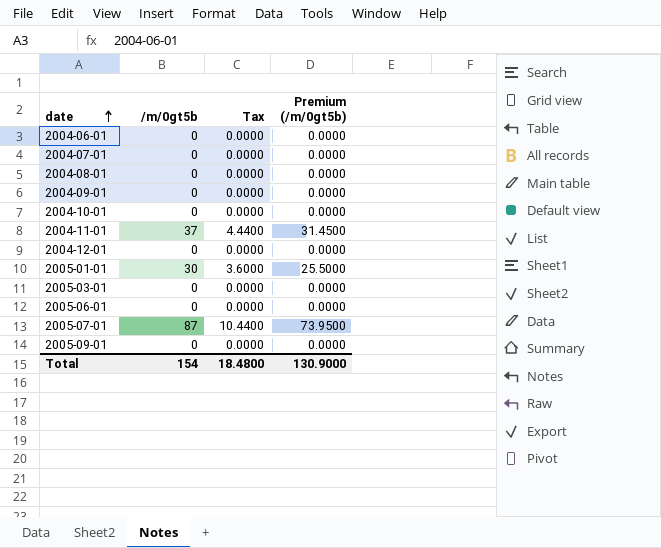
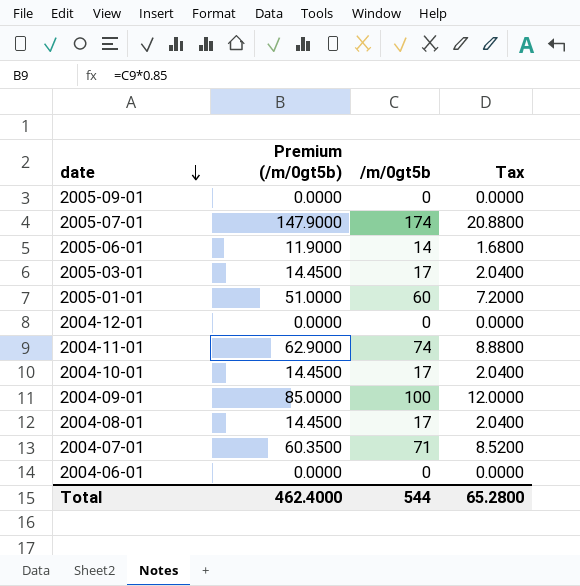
row order: date ascending -> date descending
column Premium (/m/0gt5b) | position: 4 -> 2
2005-07-01 | Premium (/m/0gt5b): 73.9500 -> 147.9000
2005-07-01 | /m/0gt5b: 87 -> 174
2005-07-01 | Tax: 10.4400 -> 20.8800
2005-06-01 | Premium (/m/0gt5b): 0.0000 -> 11.9000
2005-06-01 | /m/0gt5b: 0 -> 14
2005-06-01 | Tax: 0.0000 -> 1.6800
2005-03-01 | Premium (/m/0gt5b): 0.0000 -> 14.4500
2005-03-01 | /m/0gt5b: 0 -> 17
2005-03-01 | Tax: 0.0000 -> 2.0400
2005-01-01 | Premium (/m/0gt5b): 25.5000 -> 51.0000
2005-01-01 | /m/0gt5b: 30 -> 60
2005-01-01 | Tax: 3.6000 -> 7.2000
2004-11-01 | Premium (/m/0gt5b): 31.4500 -> 62.9000
2004-11-01 | /m/0gt5b: 37 -> 74
2004-11-01 | Tax: 4.4400 -> 8.8800
2004-10-01 | Premium (/m/0gt5b): 0.0000 -> 14.4500
2004-10-01 | /m/0gt5b: 0 -> 17
2004-10-01 | Tax: 0.0000 -> 2.0400
2004-09-01 | Premium (/m/0gt5b): 0.0000 -> 85.0000
2004-09-01 | /m/0gt5b: 0 -> 100
2004-09-01 | Tax: 0.0000 -> 12.0000
2004-08-01 | Premium (/m/0gt5b): 0.0000 -> 14.4500
2004-08-01 | /m/0gt5b: 0 -> 17
2004-08-01 | Tax: 0.0000 -> 2.0400
2004-07-01 | Premium (/m/0gt5b): 0.0000 -> 60.3500
2004-07-01 | /m/0gt5b: 0 -> 71
2004-07-01 | Tax: 0.0000 -> 8.5200
Total | Premium (/m/0gt5b): 130.9000 -> 462.4000
Total | /m/0gt5b: 154 -> 544
Total | Tax: 18.4800 -> 65.2800

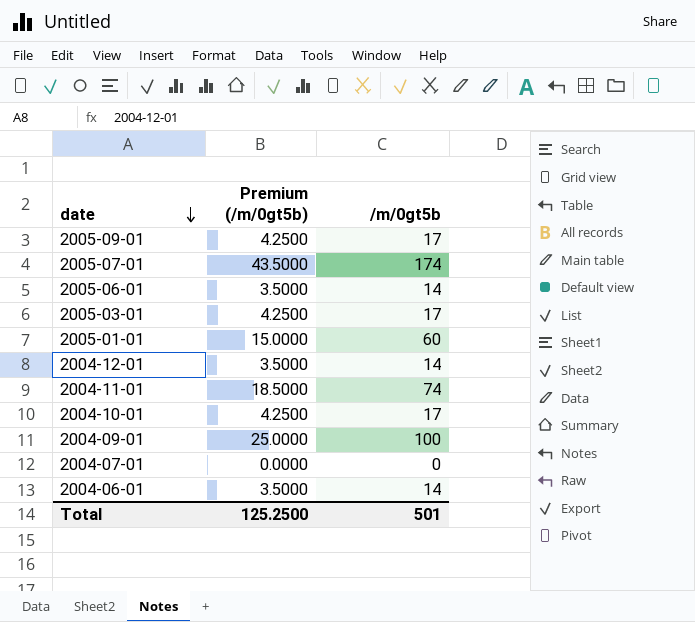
column Tax | formula: [/m/0gt5b] * 0.12 -> none
column Premium (/m/0gt5b) | formula: [/m/0gt5b] * 0.85 -> [/m/0gt5b] * 0.25
row 2004-08-01: 14.4500 | 17 | 2.0400 -> none
2005-09-01 | /m/0gt5b: 0 -> 17
2004-12-01 | /m/0gt5b: 0 -> 14
2004-07-01 | /m/0gt5b: 71 -> 0
2004-06-01 | /m/0gt5b: 0 -> 14
Total | Premium (/m/0gt5b): 462.4000 -> 125.2500
Total | /m/0gt5b: 544 -> 501

